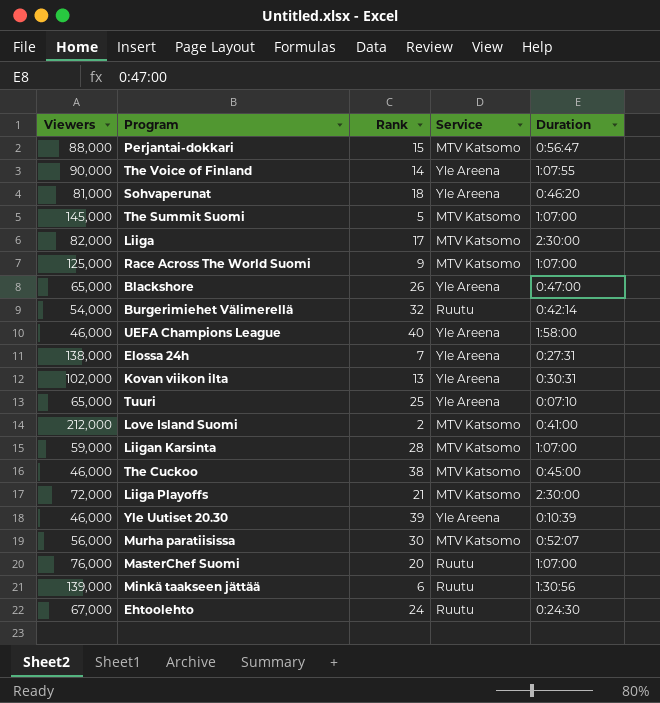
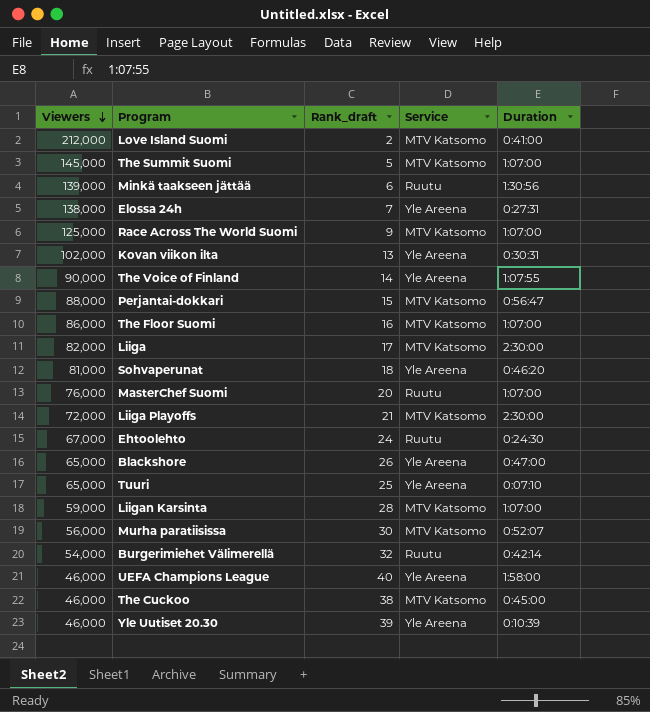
row order: none -> Viewers descending
column name: Rank -> Rank_draft
row The Floor Suomi: none -> 86,000 | 16 | MTV Katsomo | 1:07:00

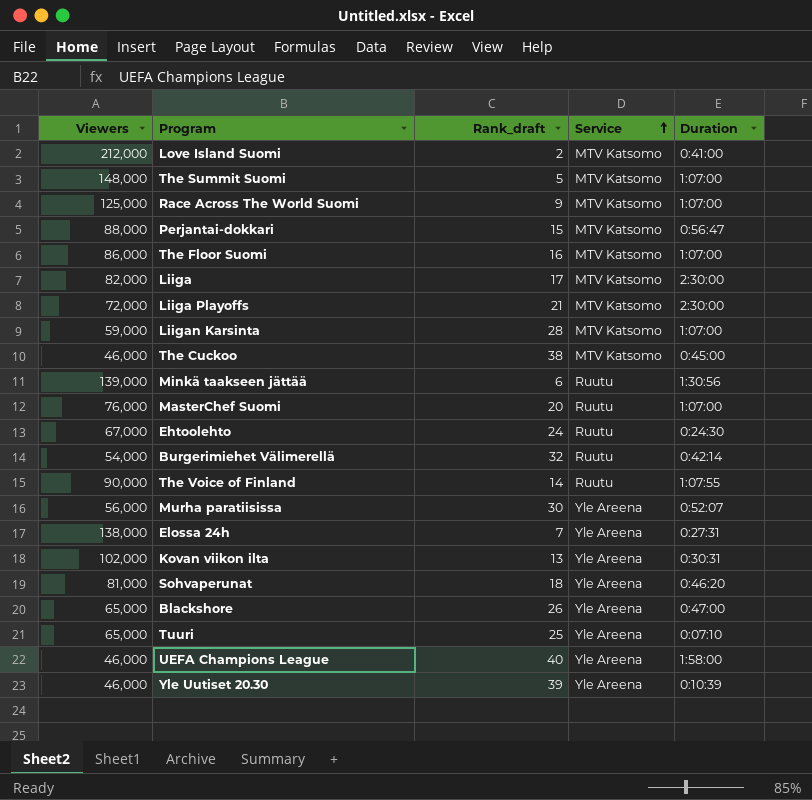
row order: Viewers descending -> Service ascending
The Summit Suomi | Viewers: 145,000 -> 148,000
The Voice of Finland | Service: Yle Areena -> Ruutu
Murha paratiisissa | Service: MTV Katsomo -> Yle Areena

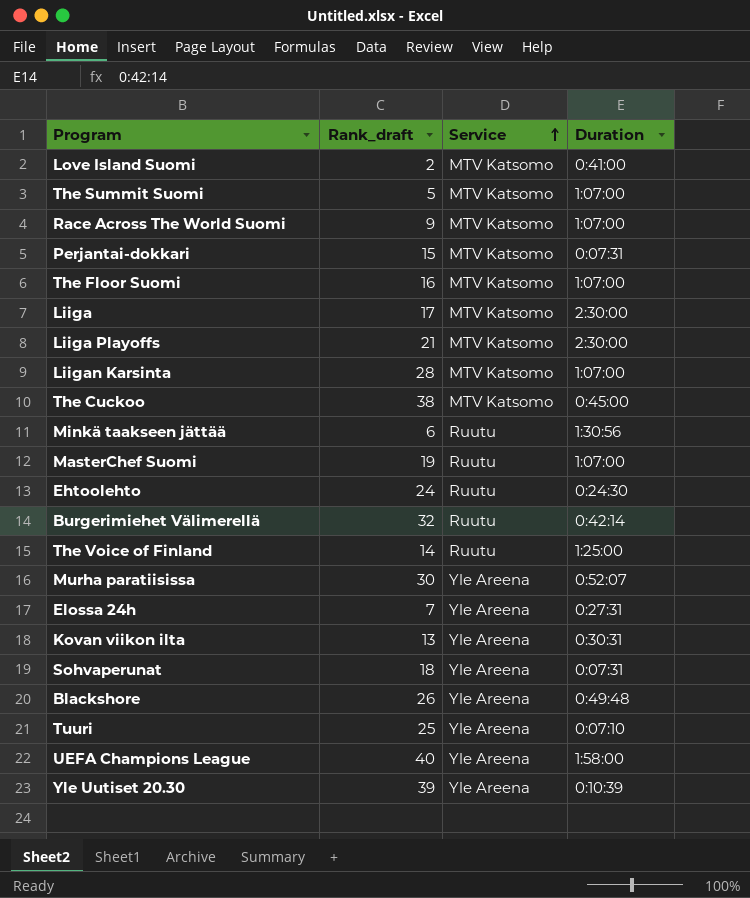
column Viewers | position: 1 -> none
Perjantai-dokkari | Duration: 0:56:47 -> 0:07:31
MasterChef Suomi | Rank_draft: 20 -> 19
The Voice of Finland | Duration: 1:07:55 -> 1:25:00
Sohvaperunat | Duration: 0:46:20 -> 0:07:31
Blackshore | Duration: 0:47:00 -> 0:49:48

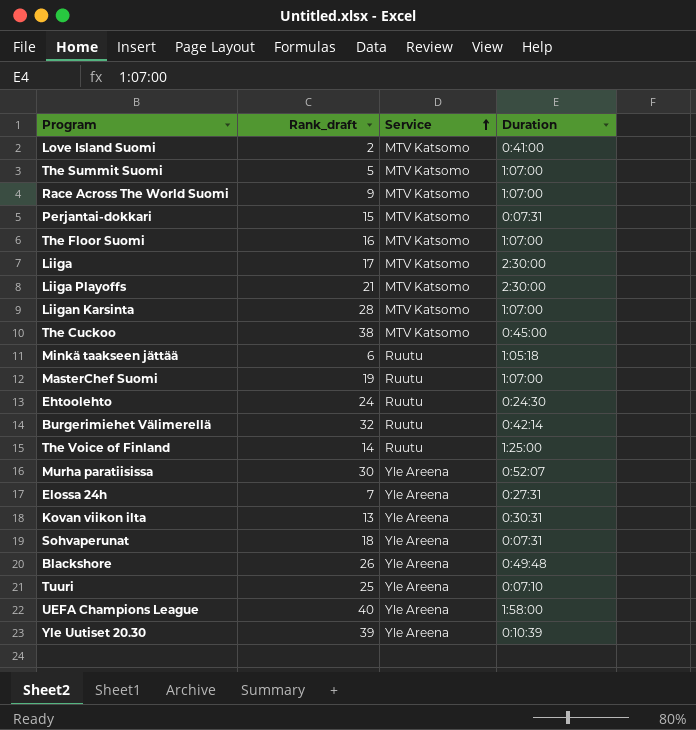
Minkä taakseen jättää | Duration: 1:30:56 -> 1:05:18

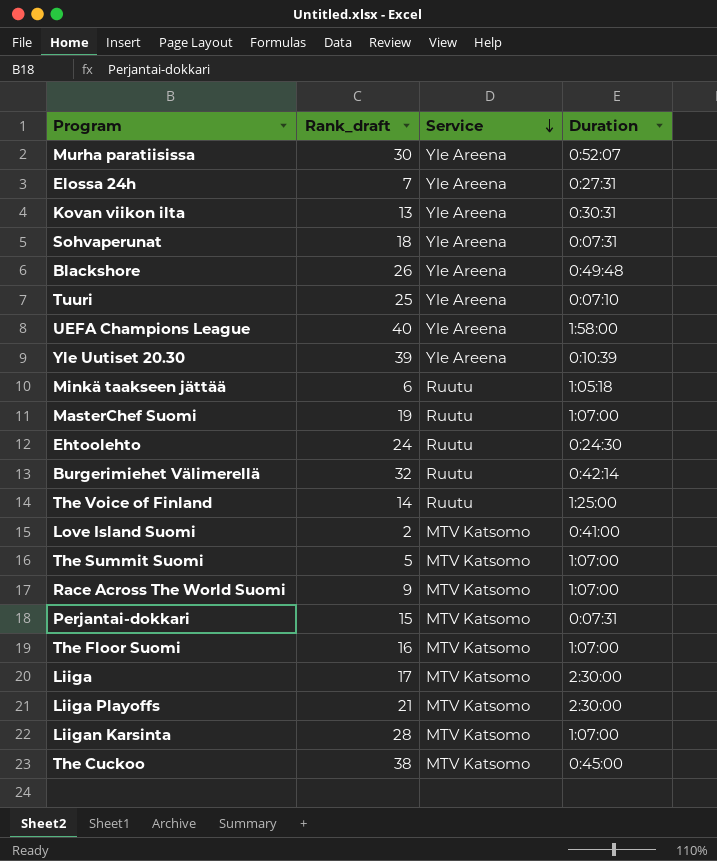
row order: Service ascending -> Service descending

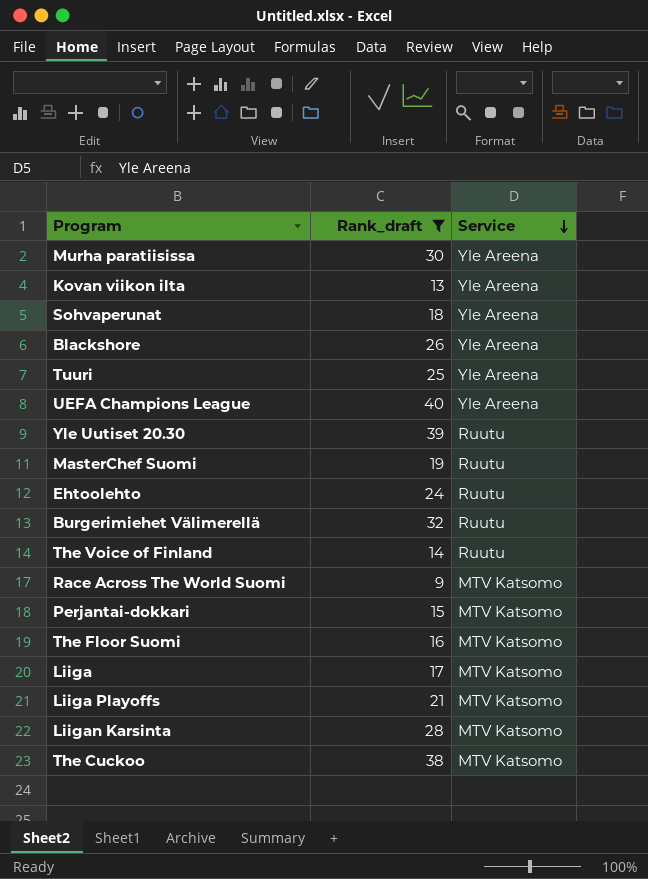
filter: none -> Rank_draft >= 9
column Duration | position: 4 -> none
Yle Uutiset 20.30 | Service: Yle Areena -> Ruutu

